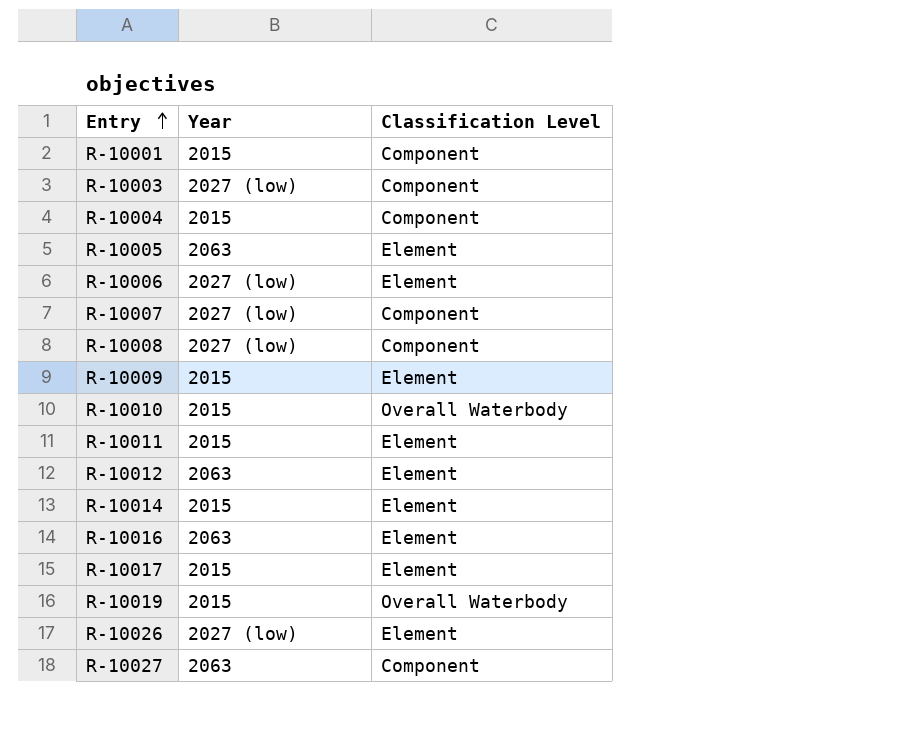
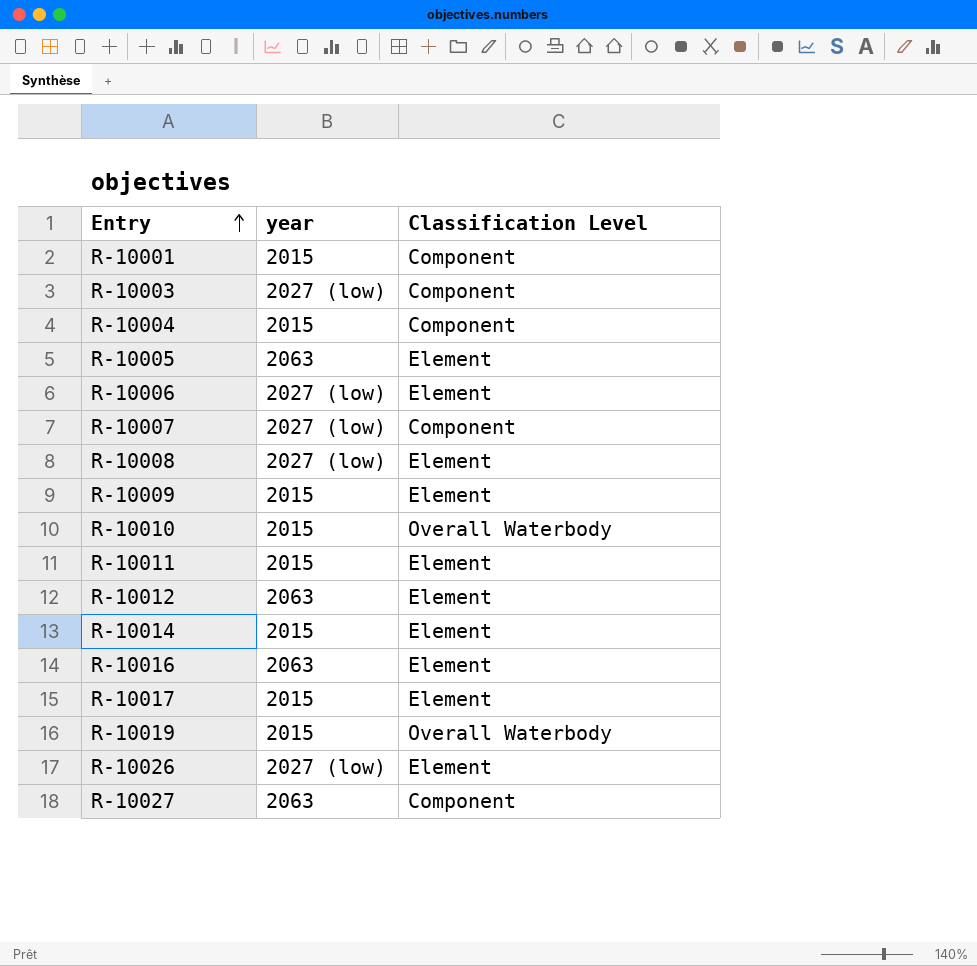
column name: Year -> year
R-10008 | Classification Level: Component -> Element

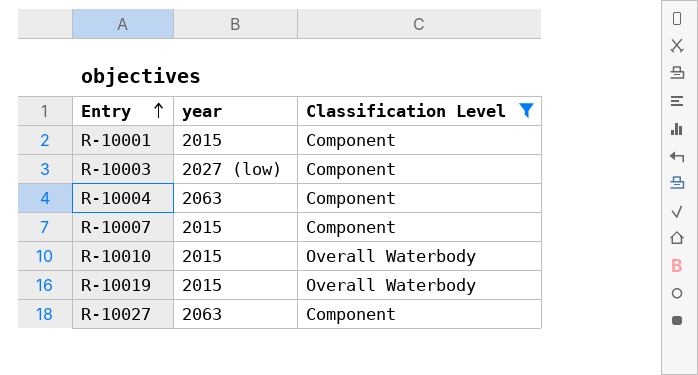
filter: none -> Classification Level != Element
R-10004 | year: 2015 -> 2063
R-10007 | year: 2027 (low) -> 2015

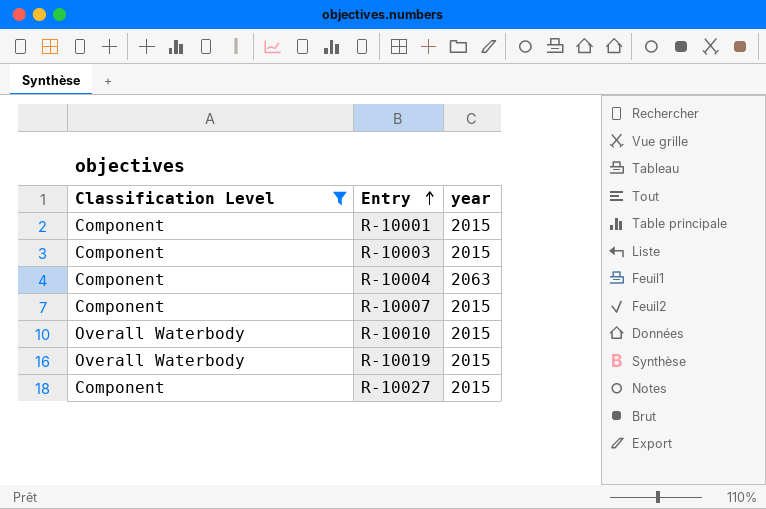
column Classification Level | position: 3 -> 1
R-10003 | year: 2027 (low) -> 2015
R-10027 | year: 2063 -> 2015

